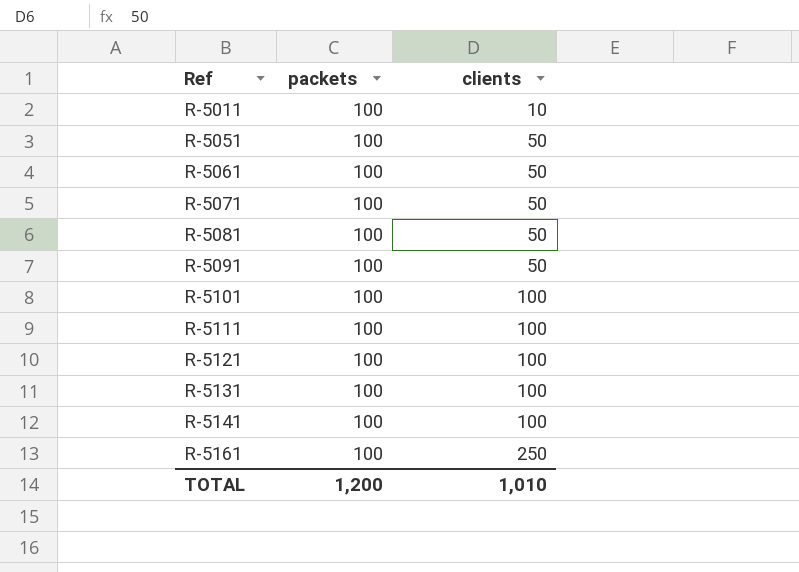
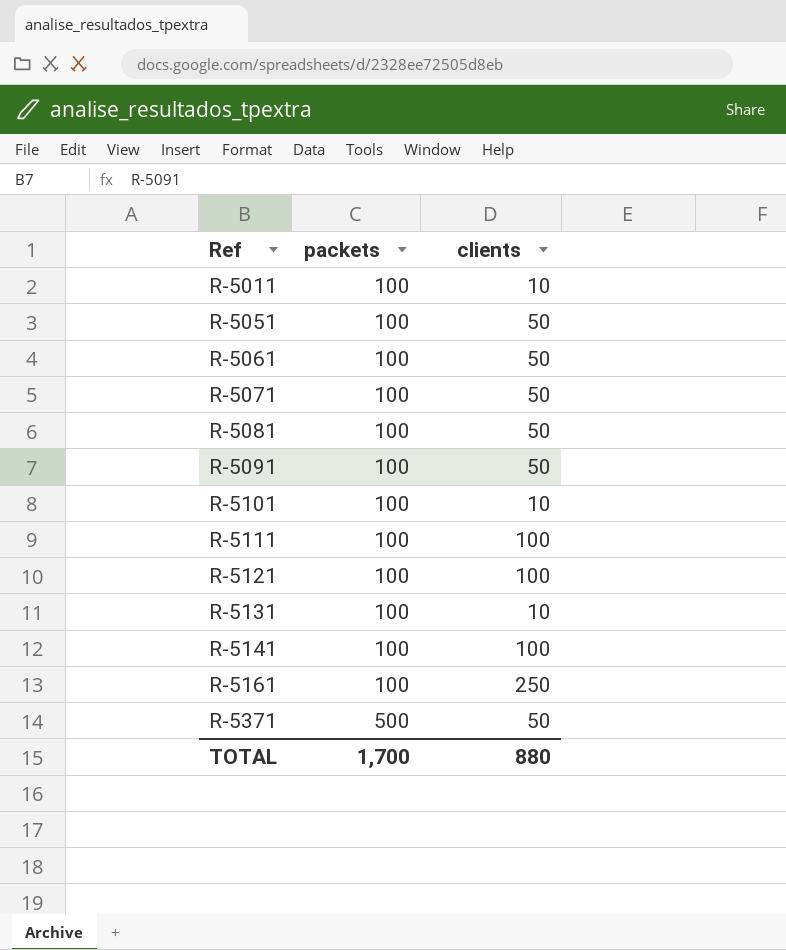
R-5101 | clients: 100 -> 10
R-5131 | clients: 100 -> 10
row R-5371: none -> 500 | 50
TOTAL | packets: 1,200 -> 1,700
TOTAL | clients: 1,010 -> 880

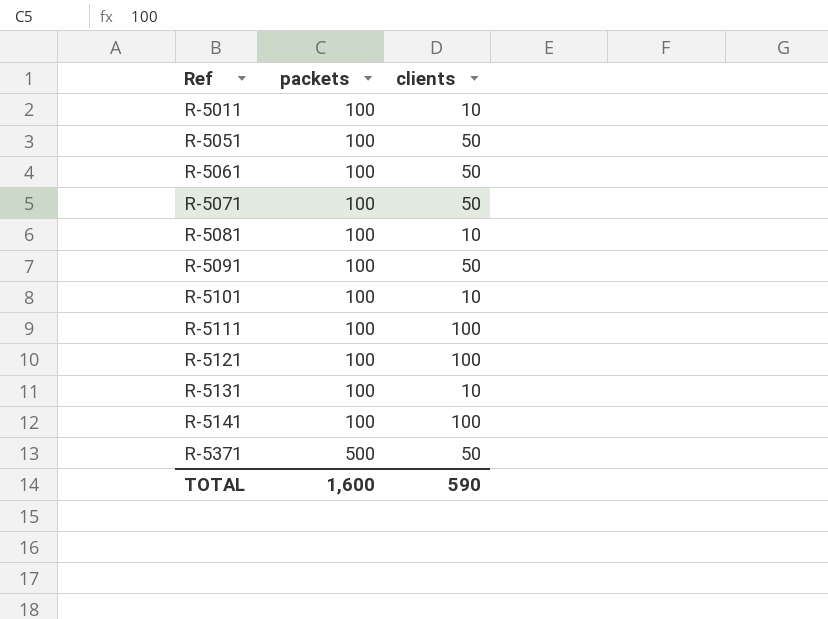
row R-5161: 100 | 250 -> none
R-5081 | clients: 50 -> 10
TOTAL | packets: 1,700 -> 1,600
TOTAL | clients: 880 -> 590

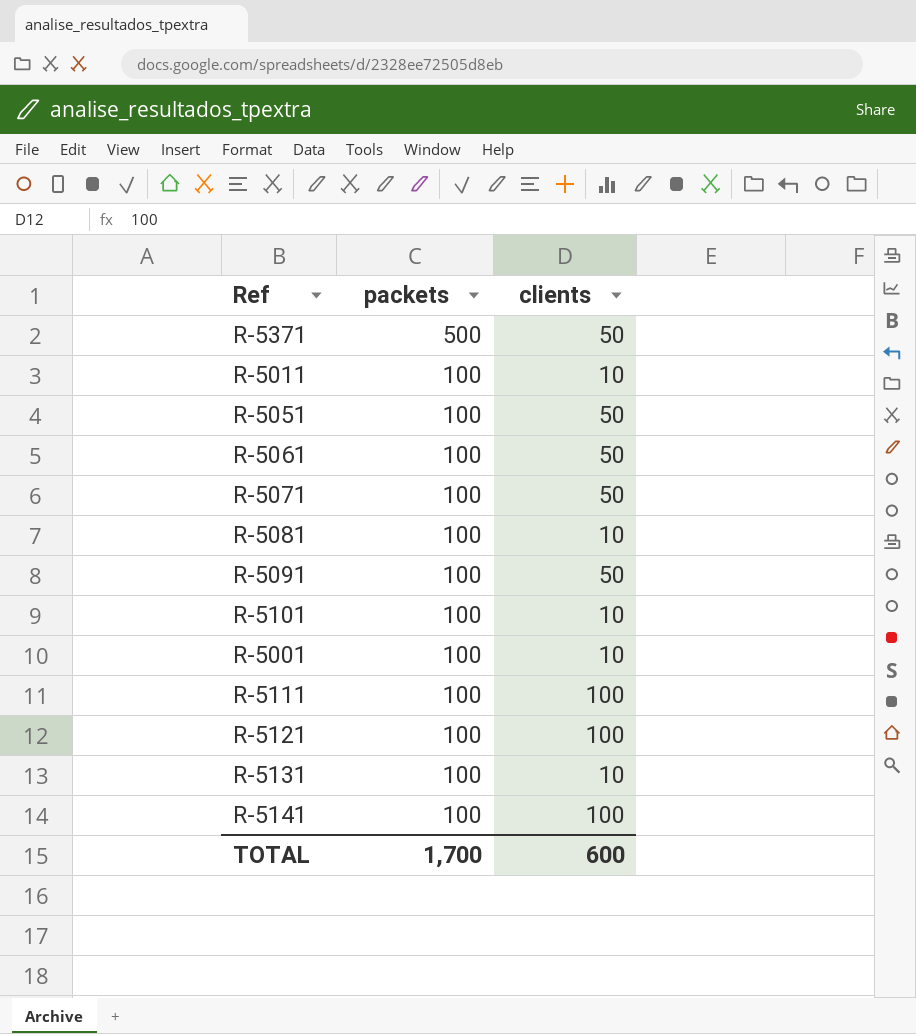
row order: Ref ascending -> packets descending
row R-5001: none -> 100 | 10
TOTAL | packets: 1,600 -> 1,700
TOTAL | clients: 590 -> 600

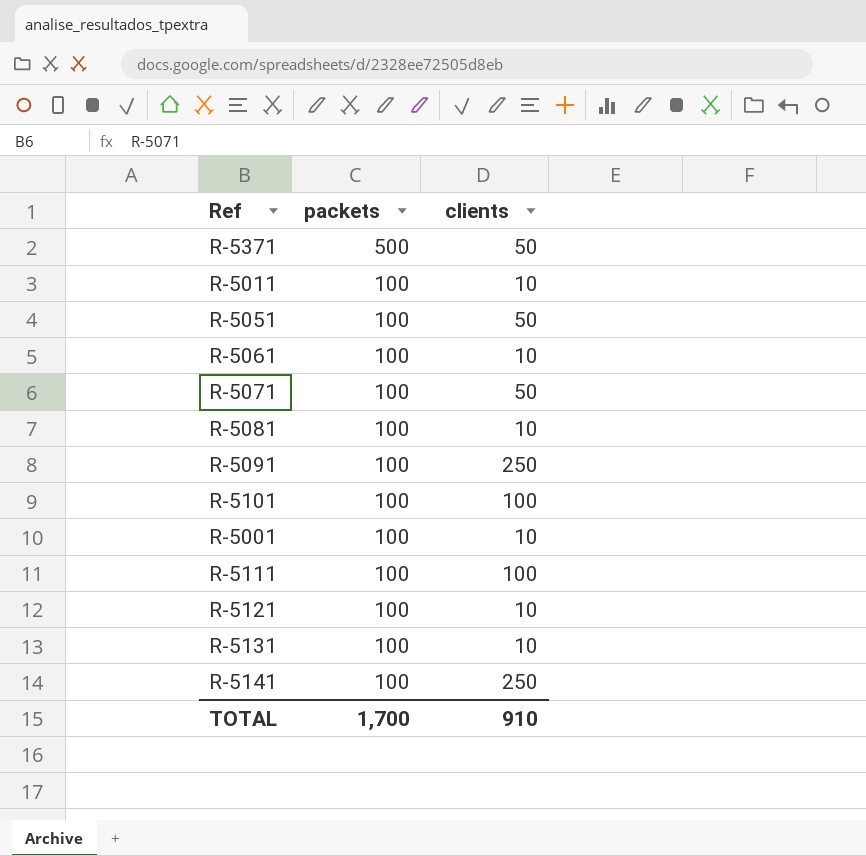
R-5061 | clients: 50 -> 10
R-5091 | clients: 50 -> 250
R-5101 | clients: 10 -> 100
R-5121 | clients: 100 -> 10
R-5141 | clients: 100 -> 250
TOTAL | clients: 600 -> 910

